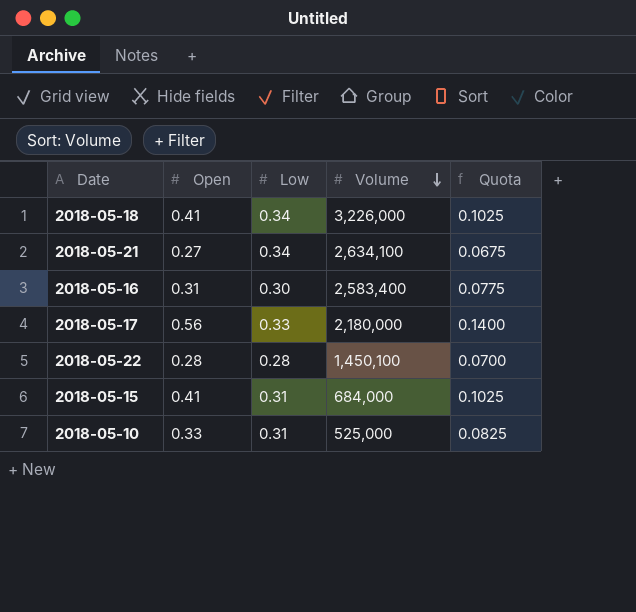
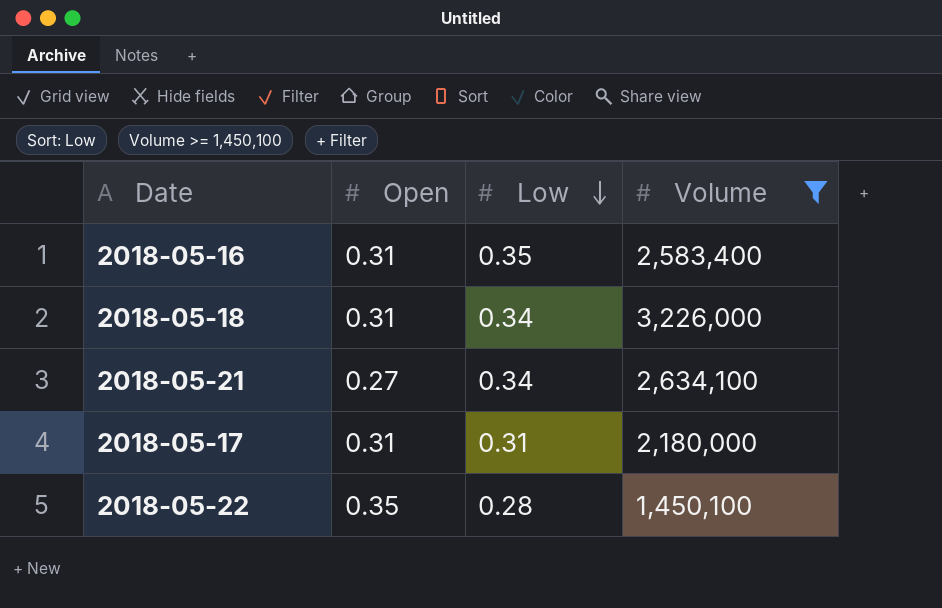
filter: none -> Volume >= 1,450,100
row order: Volume descending -> Low descending
column Quota | formula: [Open] * 0.25 -> none
2018-05-16 | Low: 0.30 -> 0.35
2018-05-18 | Open: 0.41 -> 0.31
2018-05-17 | Open: 0.56 -> 0.31
2018-05-17 | Low: 0.33 -> 0.31
2018-05-22 | Open: 0.28 -> 0.35

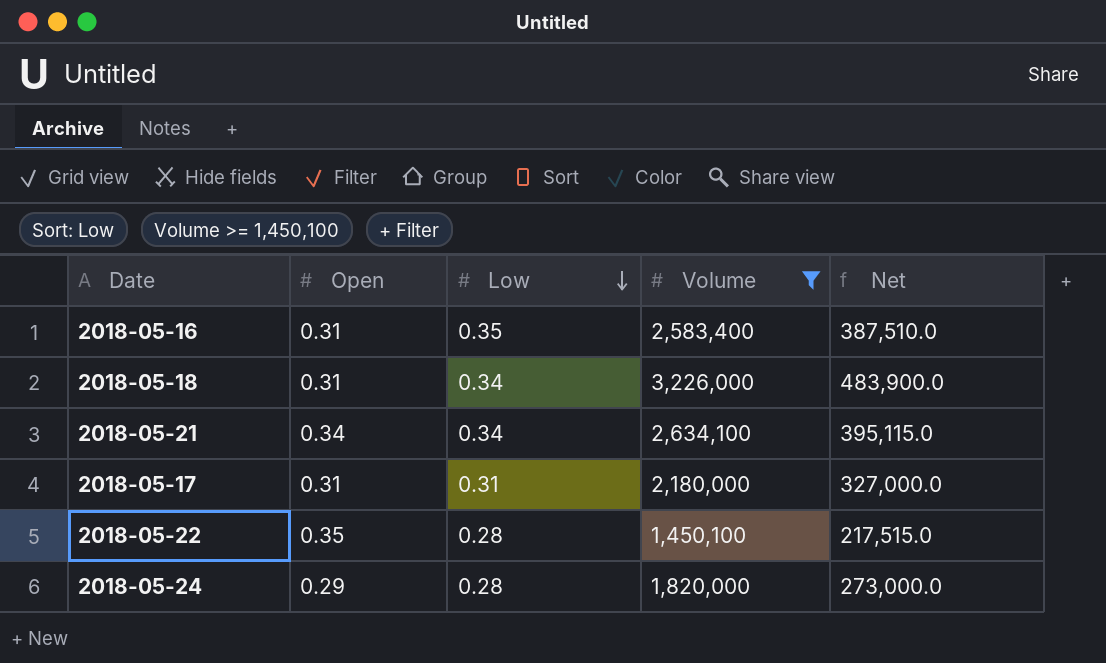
column Net | formula: none -> [Volume] * 0.15
2018-05-21 | Open: 0.27 -> 0.34
row 2018-05-24: none -> 0.29 | 0.28 | 1,820,000 | 273,000.0

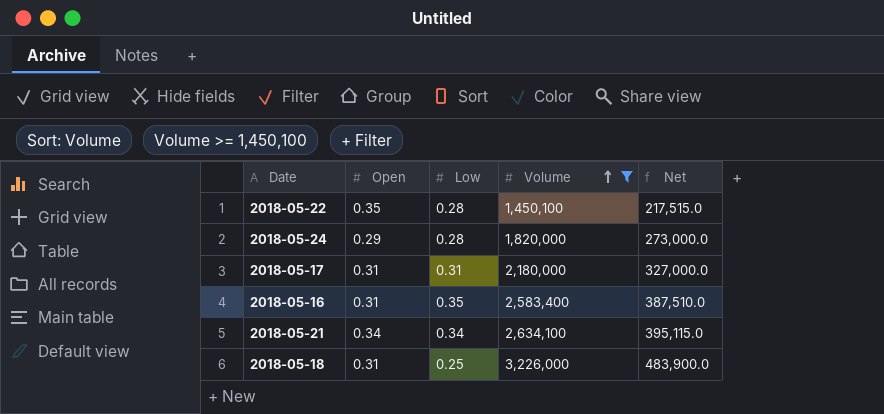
row order: Low descending -> Volume ascending
2018-05-18 | Low: 0.34 -> 0.25

